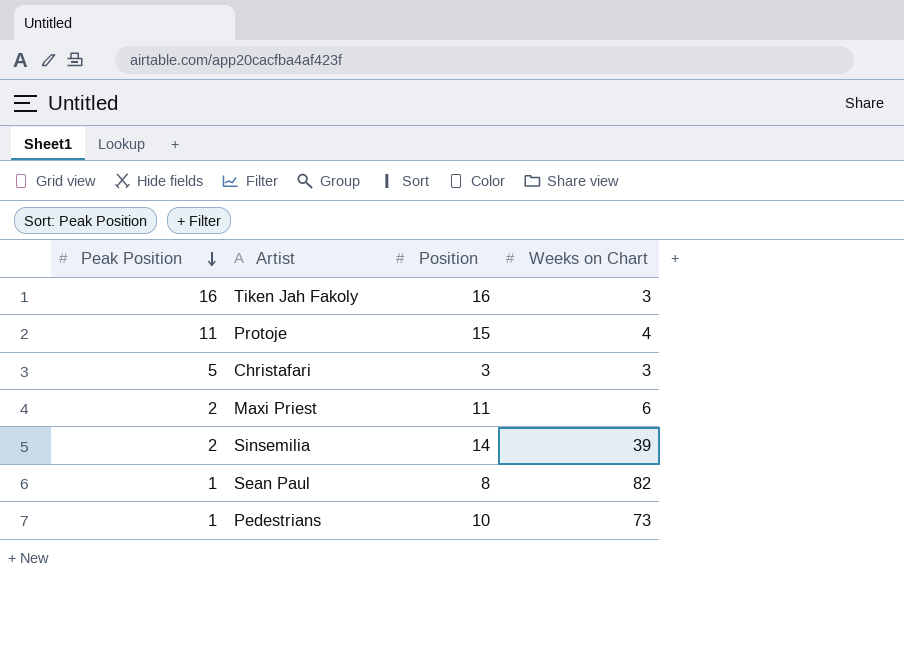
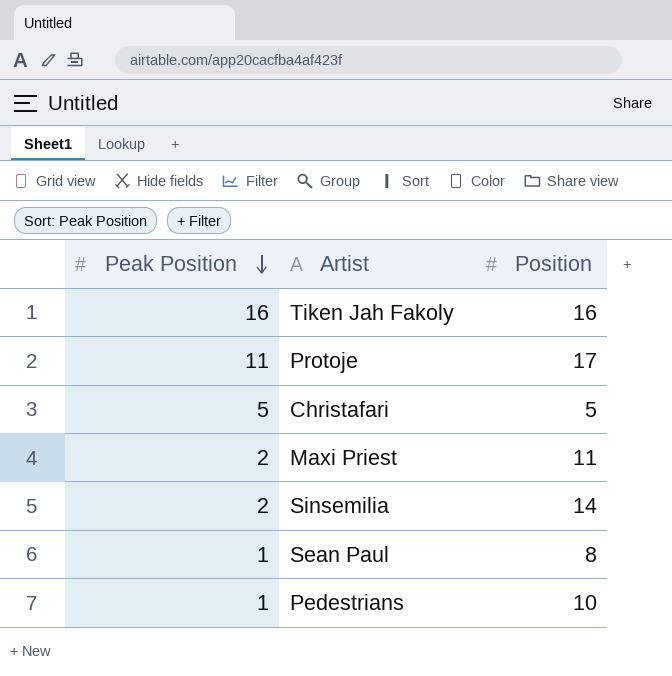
column Weeks on Chart | position: 4 -> none
Protoje | Position: 15 -> 17
Christafari | Position: 3 -> 5

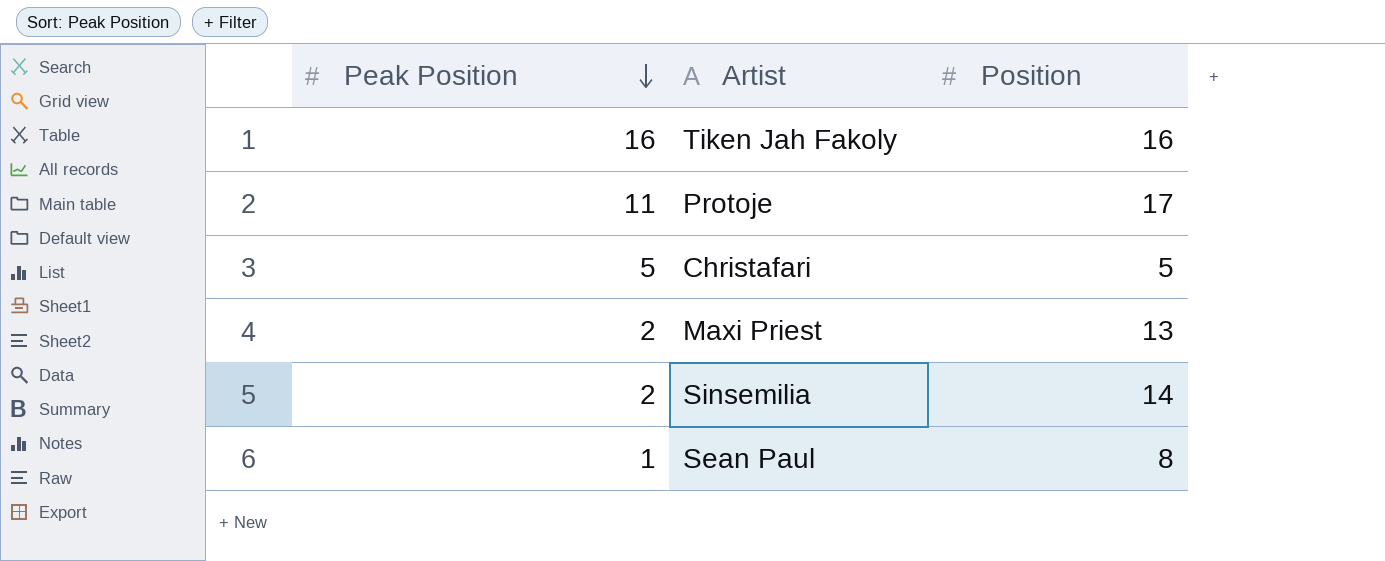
row Pedestrians: 1 | 10 -> none
Maxi Priest | Position: 11 -> 13

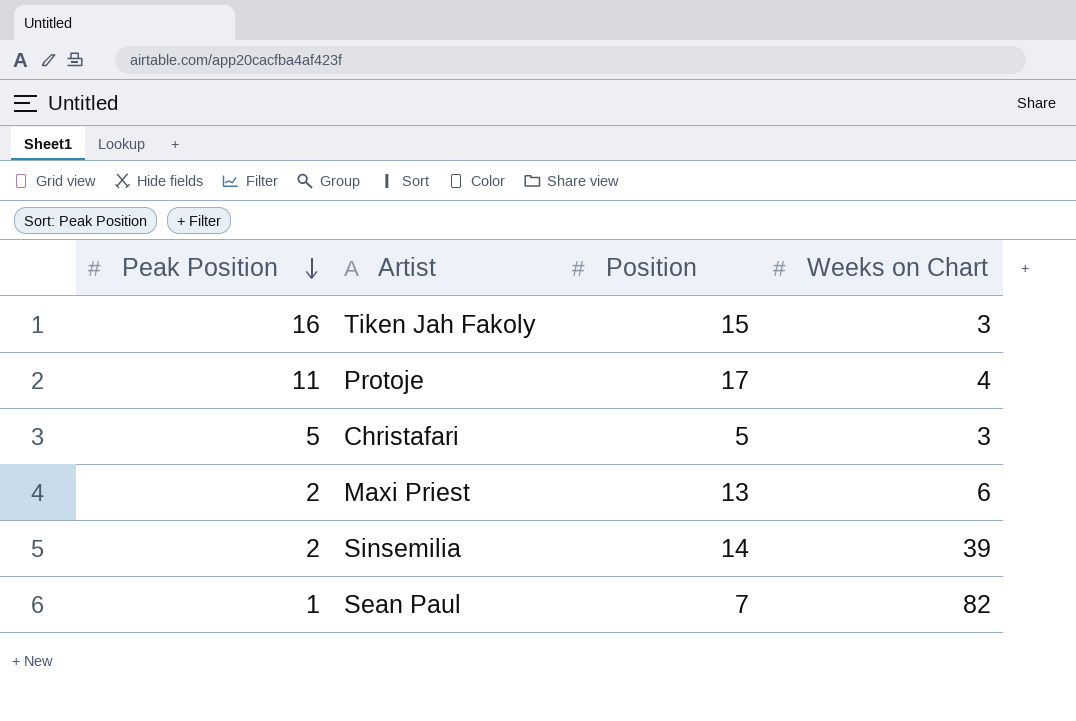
column Weeks on Chart | position: none -> 4
Tiken Jah Fakoly | Position: 16 -> 15
Sean Paul | Position: 8 -> 7

